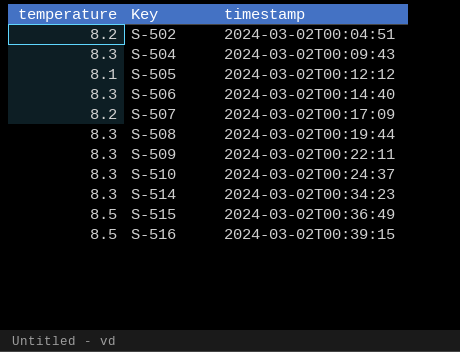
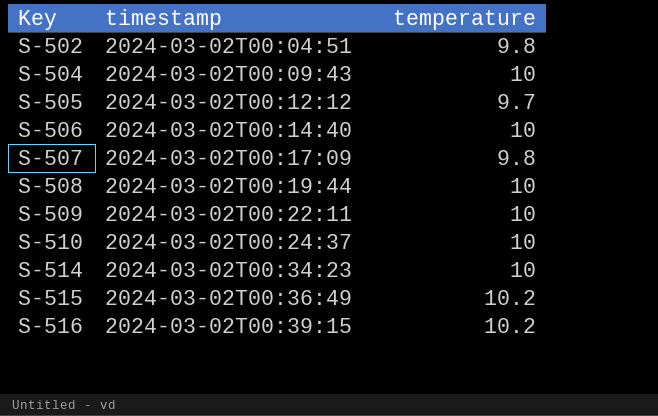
column temperature | position: 1 -> 3
S-502 | temperature: 8.2 -> 9.8
S-504 | temperature: 8.3 -> 10
S-505 | temperature: 8.1 -> 9.7
S-506 | temperature: 8.3 -> 10
S-507 | temperature: 8.2 -> 9.8
S-508 | temperature: 8.3 -> 10
S-509 | temperature: 8.3 -> 10
S-510 | temperature: 8.3 -> 10
S-514 | temperature: 8.3 -> 10
S-515 | temperature: 8.5 -> 10.2
S-516 | temperature: 8.5 -> 10.2

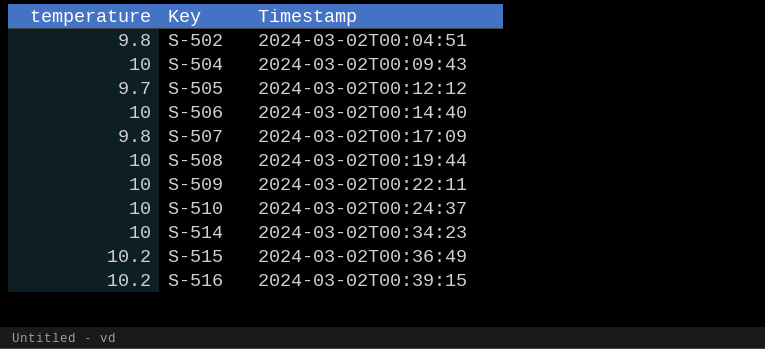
column temperature | position: 3 -> 1
column name: timestamp -> Timestamp

